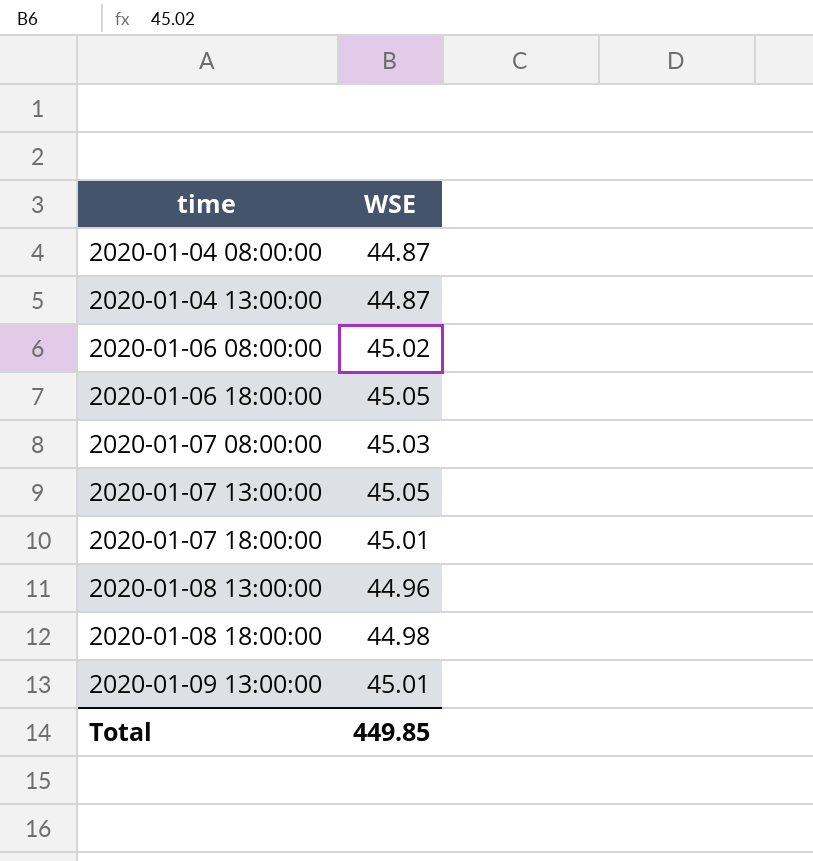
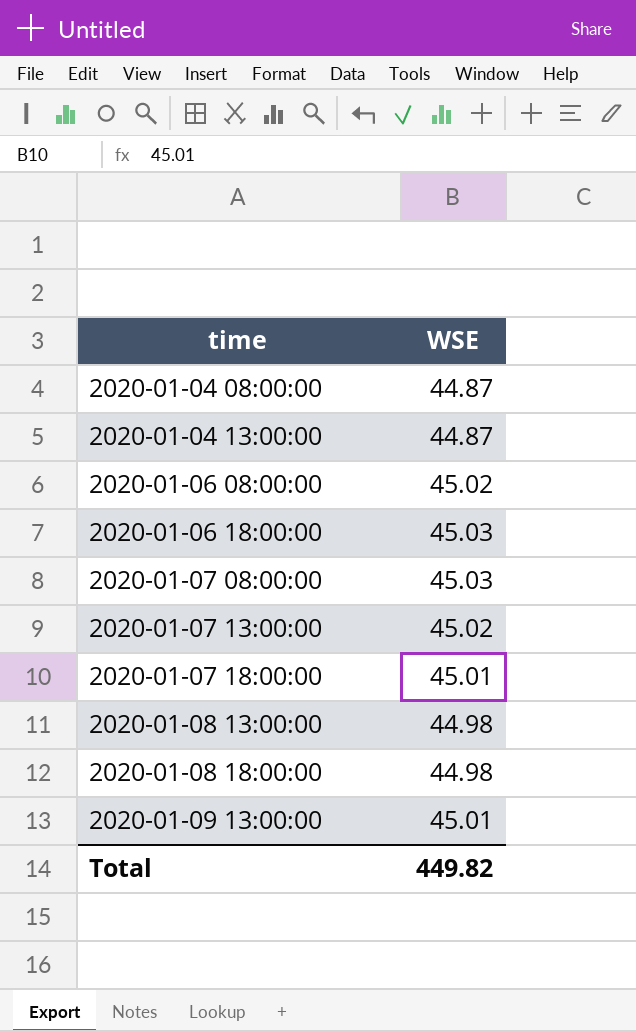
2020-01-06 18:00:00 | WSE: 45.05 -> 45.03
2020-01-07 13:00:00 | WSE: 45.05 -> 45.02
2020-01-08 13:00:00 | WSE: 44.96 -> 44.98
Total | WSE: 449.85 -> 449.82

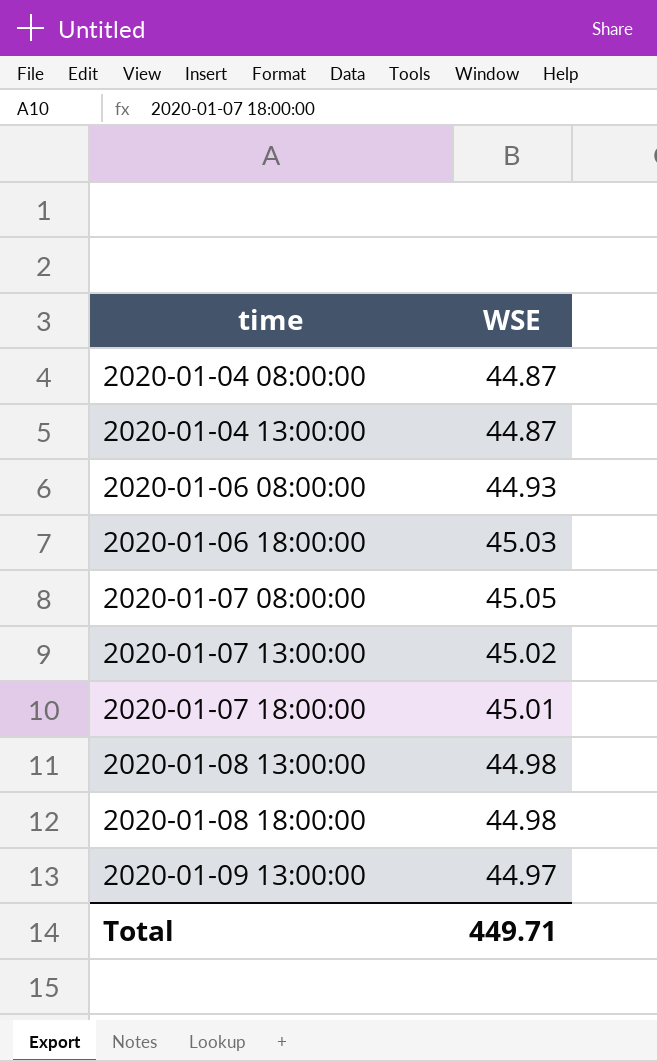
2020-01-06 08:00:00 | WSE: 45.02 -> 44.93
2020-01-07 08:00:00 | WSE: 45.03 -> 45.05
2020-01-09 13:00:00 | WSE: 45.01 -> 44.97
Total | WSE: 449.82 -> 449.71

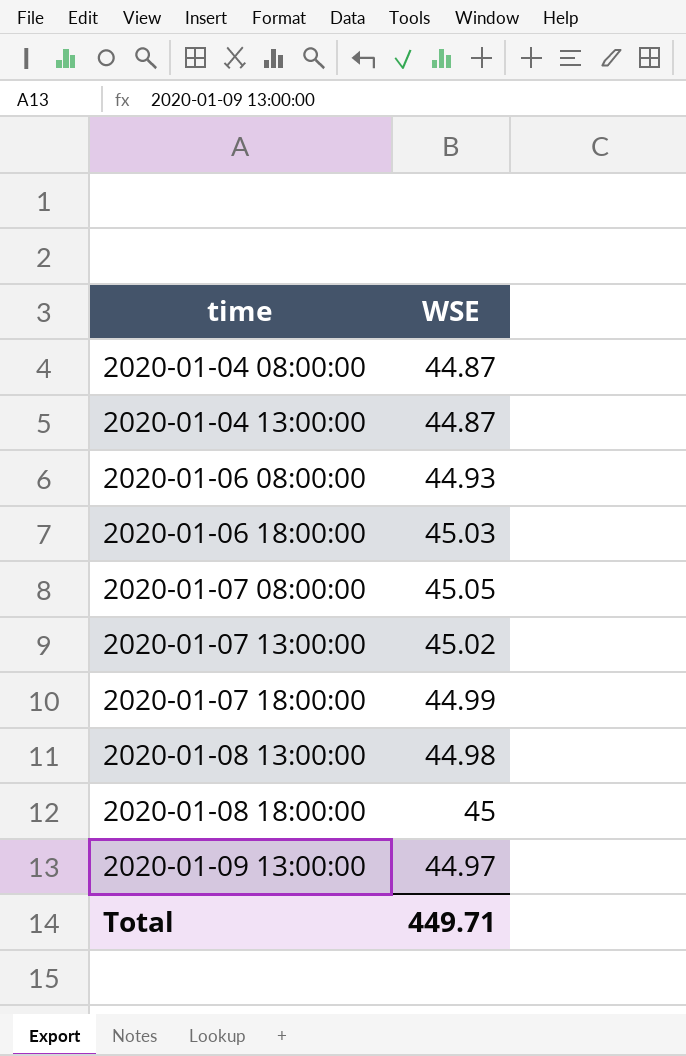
2020-01-07 18:00:00 | WSE: 45.01 -> 44.99
2020-01-08 18:00:00 | WSE: 44.98 -> 45

